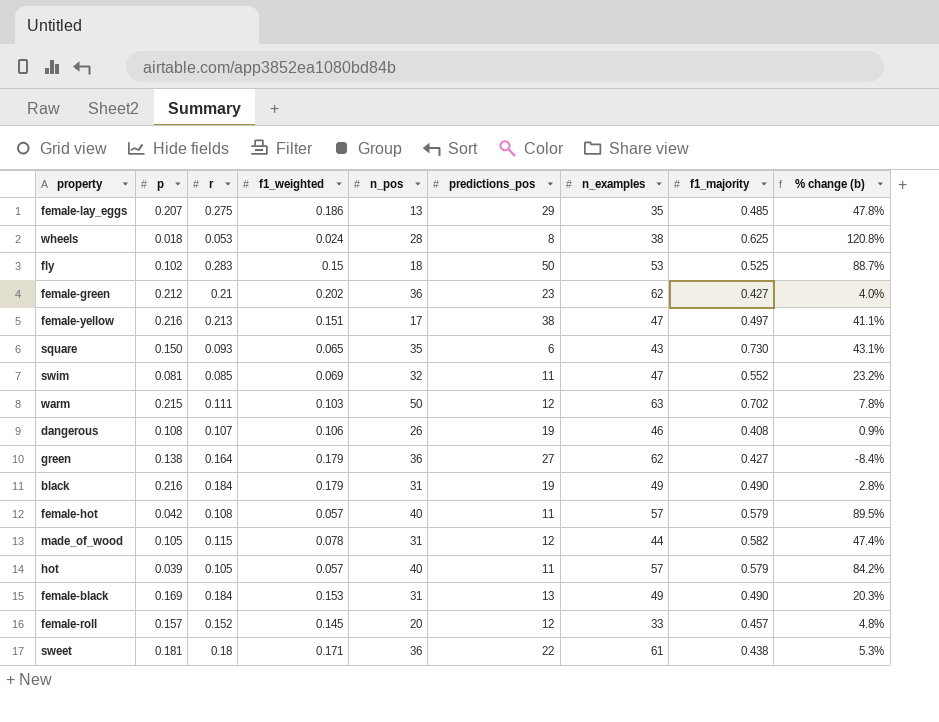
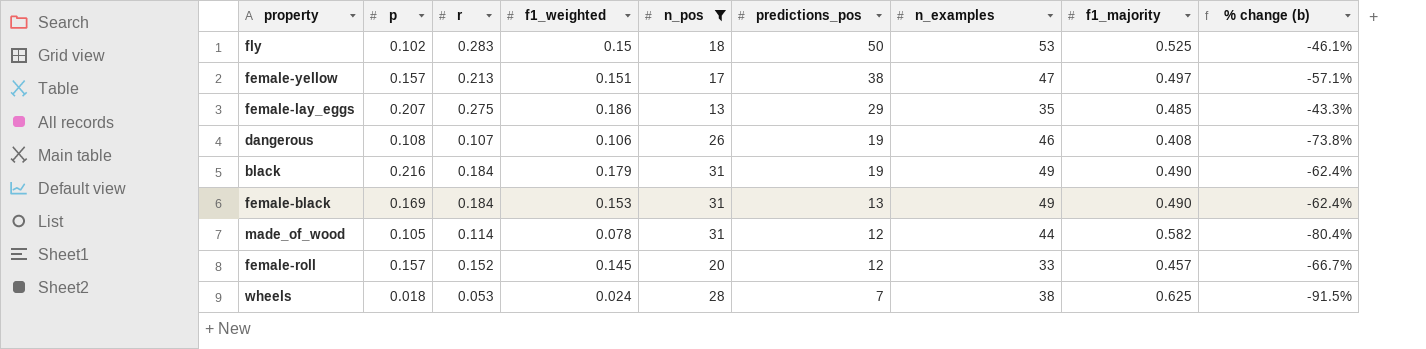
filter: none -> n_pos <= 31
row order: none -> predictions_pos descending
column % change (b) | formula: ([r] - [f1_weighted]) / [f1_weighted] -> ([r] - [f1_majority]) / [f1_majority]
female-yellow | p: 0.216 -> 0.157
made_of_wood | r: 0.115 -> 0.114
wheels | predictions_pos: 8 -> 7

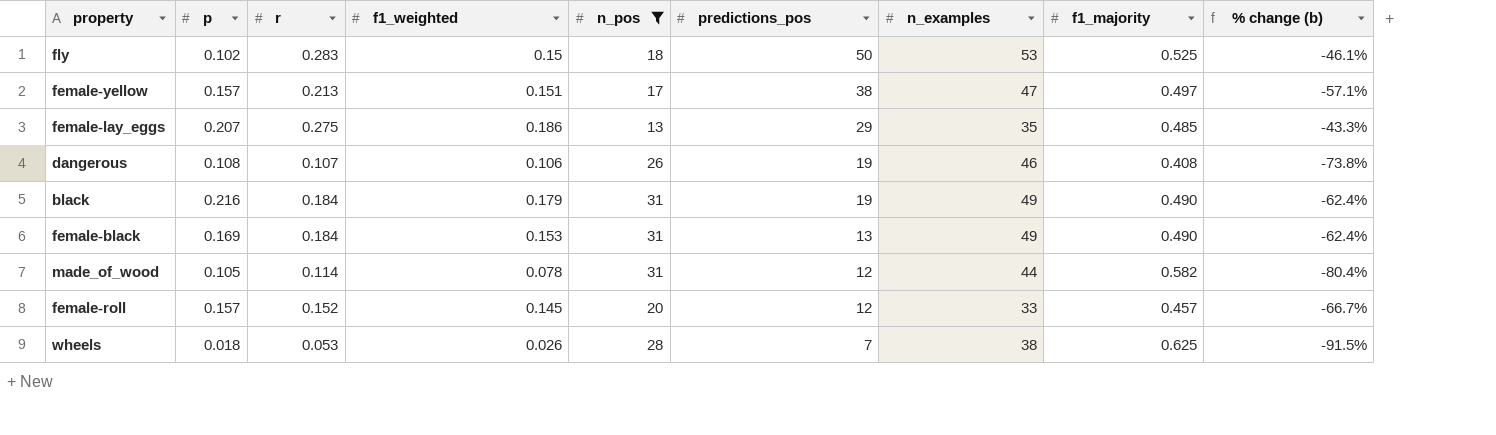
wheels | f1_weighted: 0.024 -> 0.026

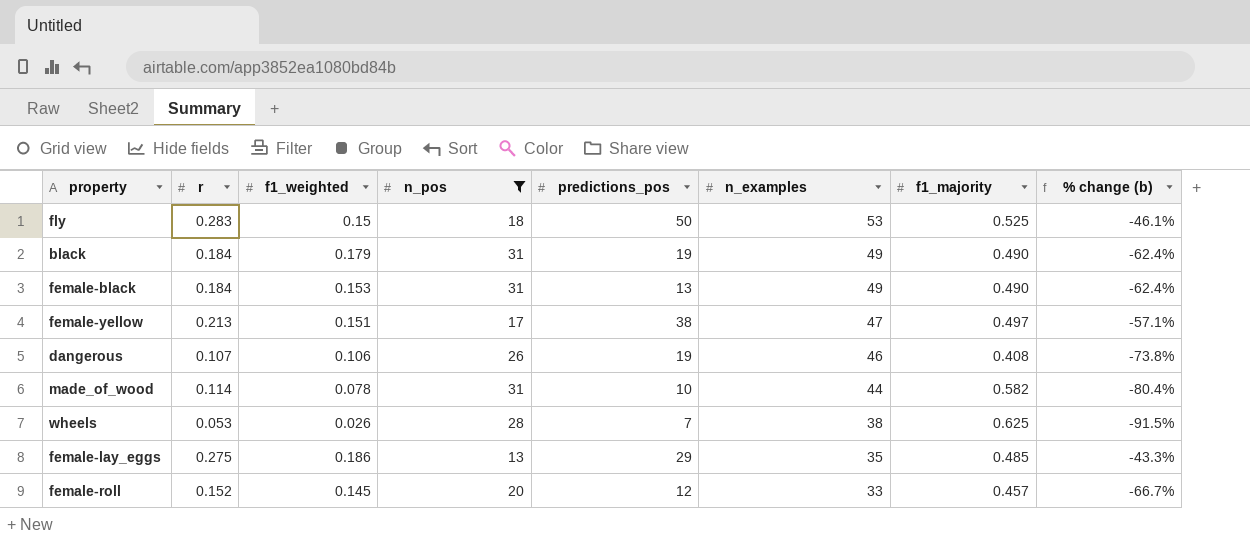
row order: predictions_pos descending -> n_examples descending
column p | position: 2 -> none
made_of_wood | predictions_pos: 12 -> 10

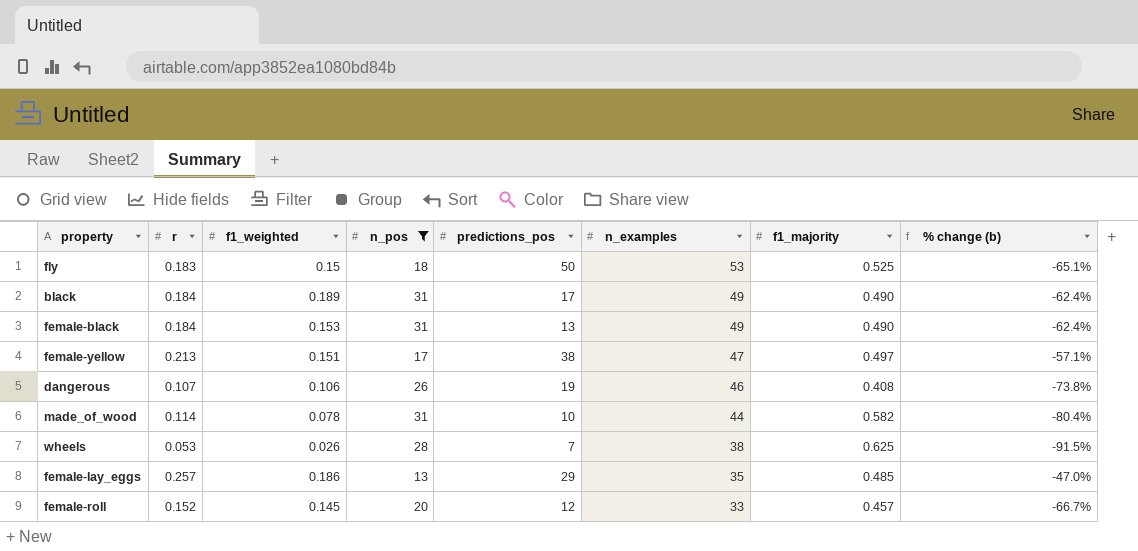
fly | r: 0.283 -> 0.183
fly | % change (b): -46.1% -> -65.1%
black | f1_weighted: 0.179 -> 0.189
black | predictions_pos: 19 -> 17
female-lay_eggs | r: 0.275 -> 0.257
female-lay_eggs | % change (b): -43.3% -> -47.0%

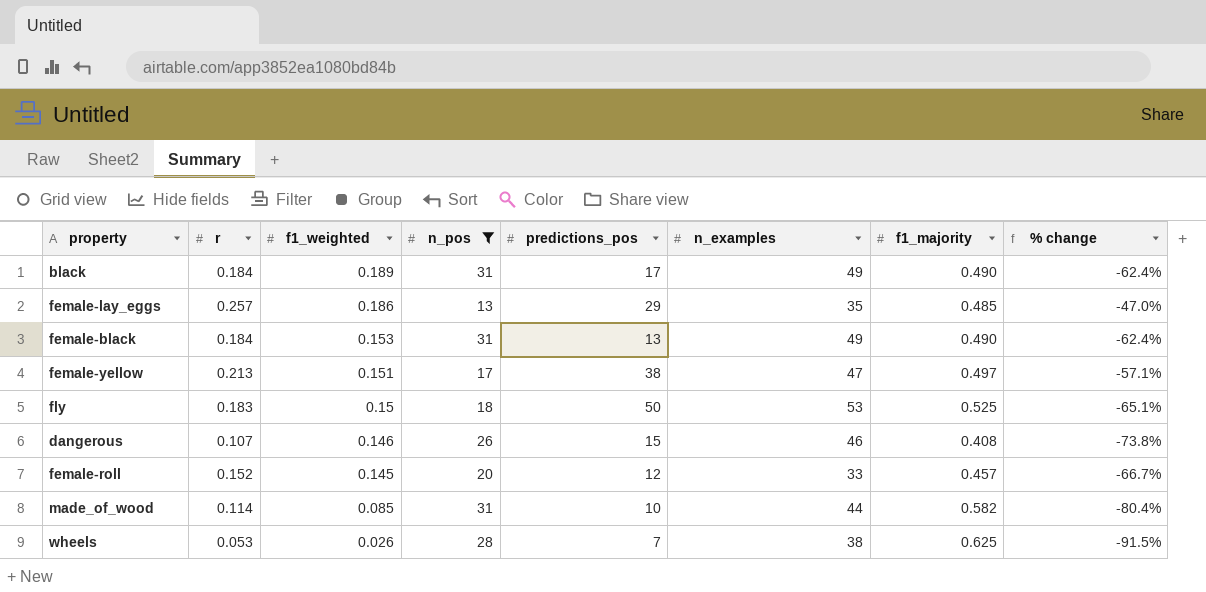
row order: n_examples descending -> f1_weighted descending
column name: % change (b) -> % change
dangerous | f1_weighted: 0.106 -> 0.146
dangerous | predictions_pos: 19 -> 15
made_of_wood | f1_weighted: 0.078 -> 0.085

